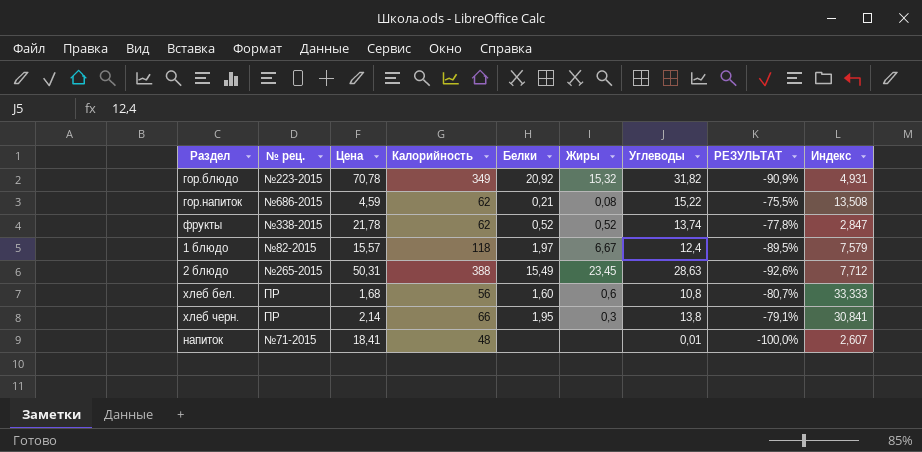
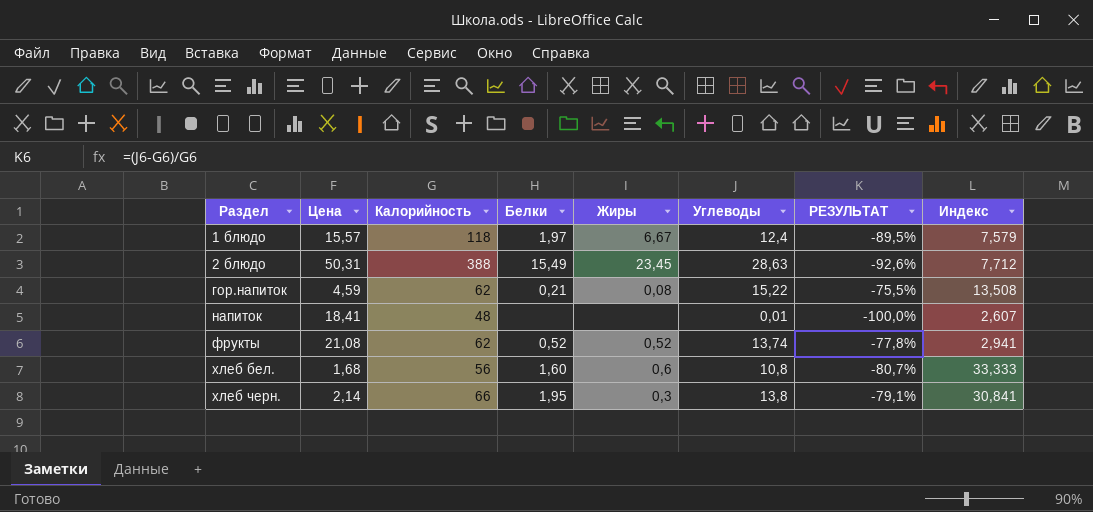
row order: none -> Раздел ascending
column № рец. | position: 2 -> none
row гор.блюдо: №223-2015 | 70,78 | 349 | 20,92 | 15,32 | 31,82 | -90,9% | 4,931 -> none
фрукты | Цена: 21,78 -> 21,08
фрукты | Индекс: 2,847 -> 2,941

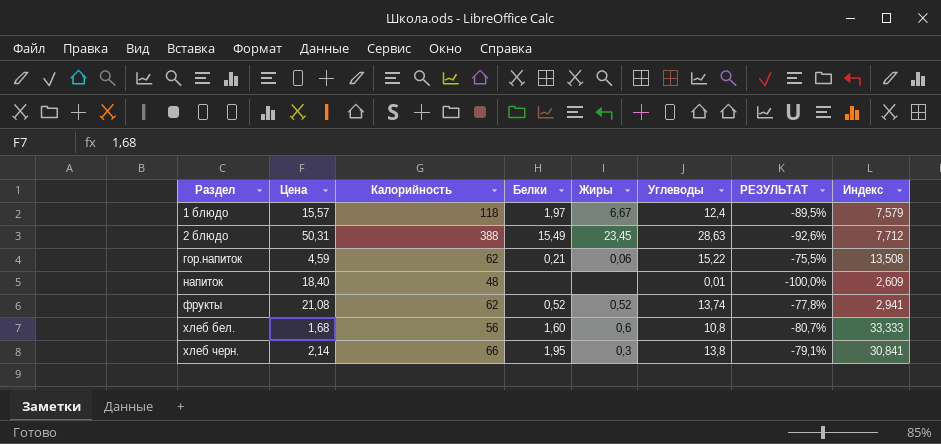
гор.напиток | Жиры: 0,08 -> 0,06
напиток | Цена: 18,41 -> 18,40
напиток | Индекс: 2,607 -> 2,609

